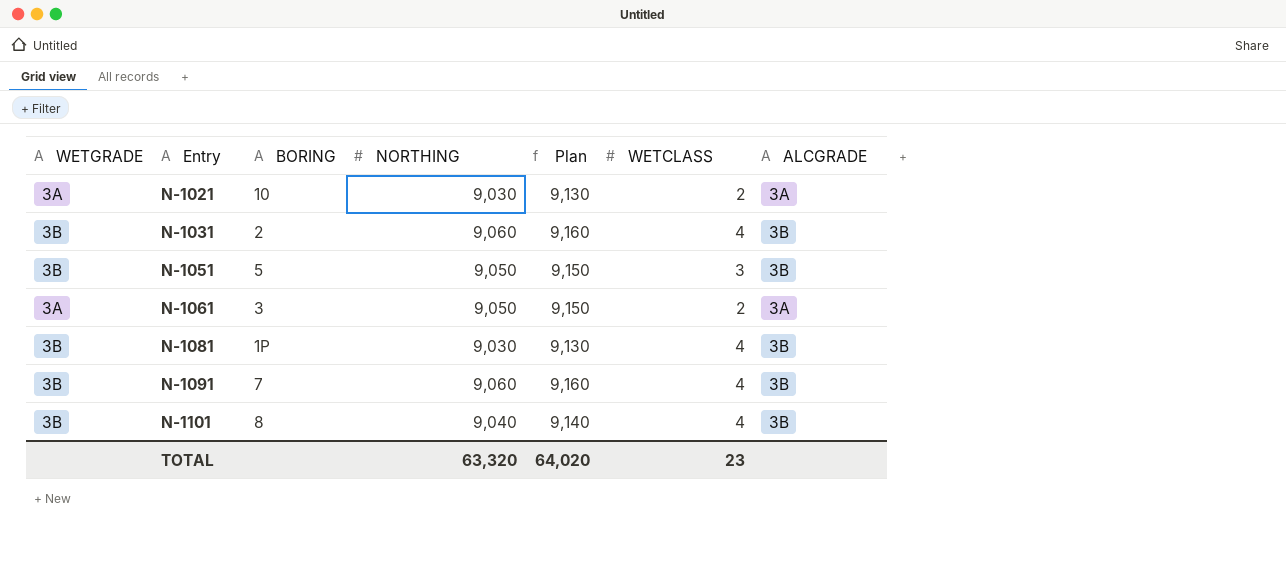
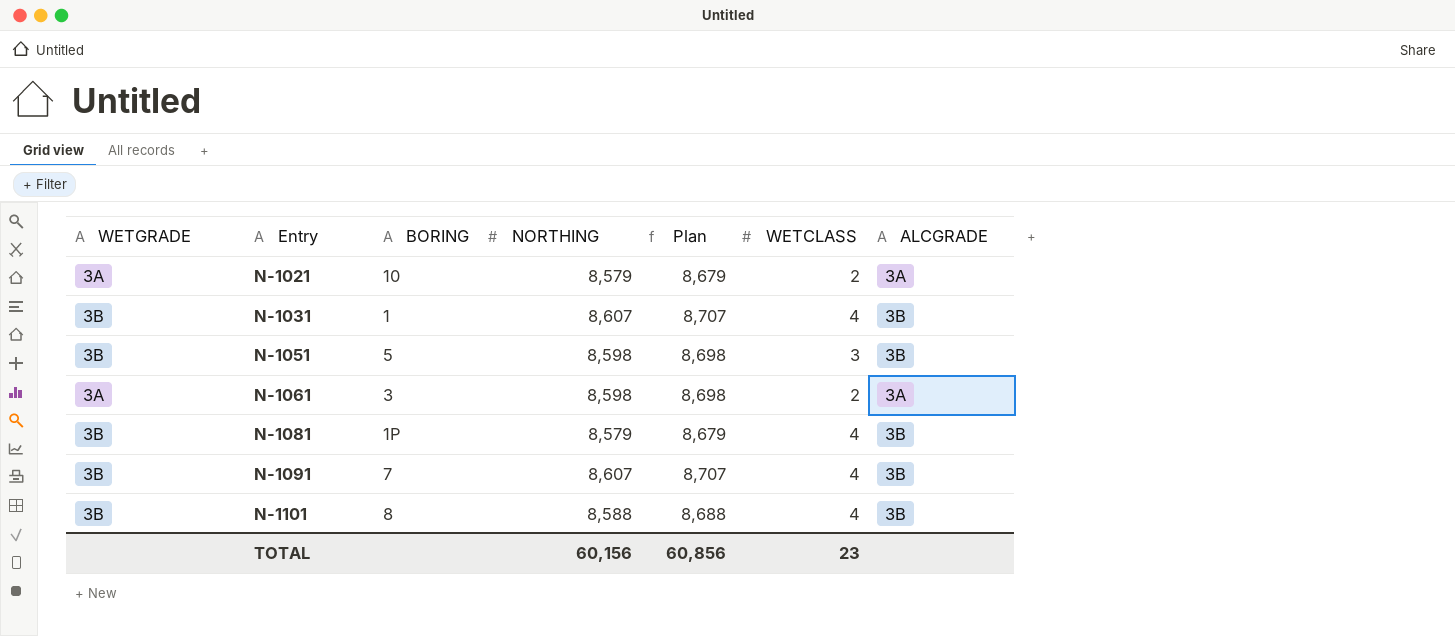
N-1021 | NORTHING: 9,030 -> 8,579
N-1021 | Plan: 9,130 -> 8,679
N-1031 | BORING: 2 -> 1
N-1031 | NORTHING: 9,060 -> 8,607
N-1031 | Plan: 9,160 -> 8,707
N-1051 | NORTHING: 9,050 -> 8,598
N-1051 | Plan: 9,150 -> 8,698
N-1061 | NORTHING: 9,050 -> 8,598
N-1061 | Plan: 9,150 -> 8,698
N-1081 | NORTHING: 9,030 -> 8,579
N-1081 | Plan: 9,130 -> 8,679
N-1091 | NORTHING: 9,060 -> 8,607
N-1091 | Plan: 9,160 -> 8,707
N-1101 | NORTHING: 9,040 -> 8,588
N-1101 | Plan: 9,140 -> 8,688
TOTAL | NORTHING: 63,320 -> 60,156
TOTAL | Plan: 64,020 -> 60,856

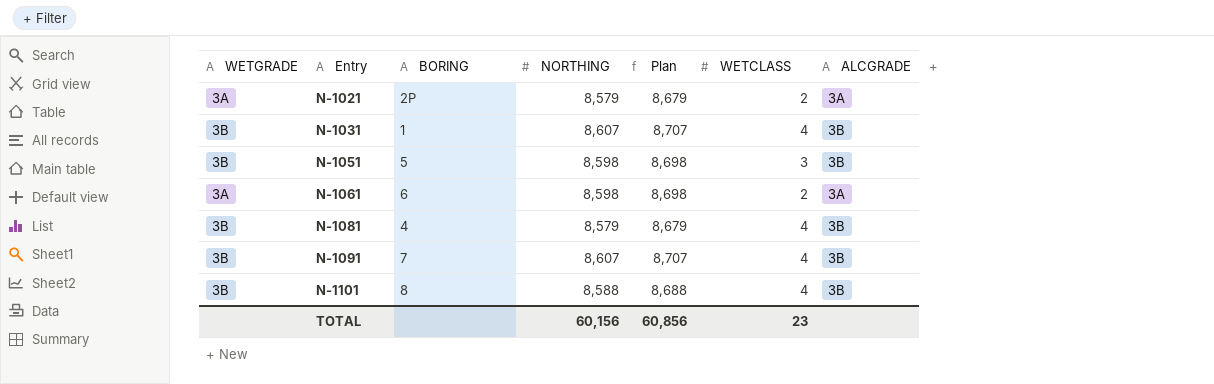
N-1021 | BORING: 10 -> 2P
N-1061 | BORING: 3 -> 6
N-1081 | BORING: 1P -> 4

